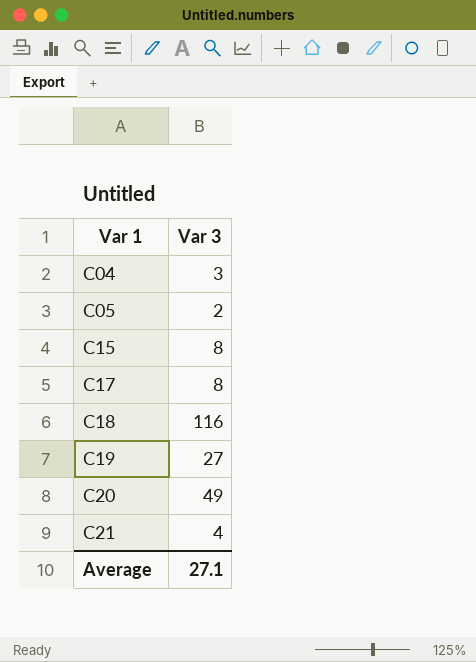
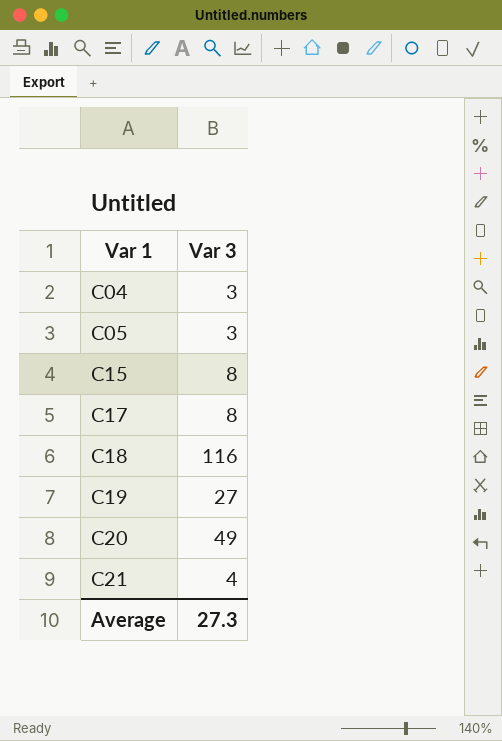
C05 | Var 3: 2 -> 3
Average | Var 3: 27.1 -> 27.3

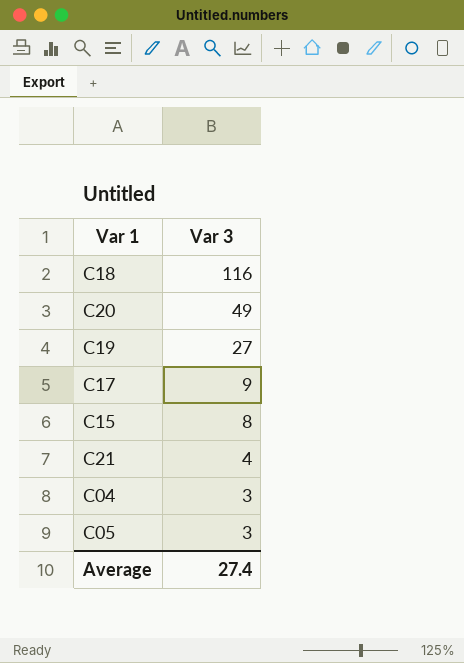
row order: Var 1 ascending -> Var 3 descending
C17 | Var 3: 8 -> 9
Average | Var 3: 27.3 -> 27.4

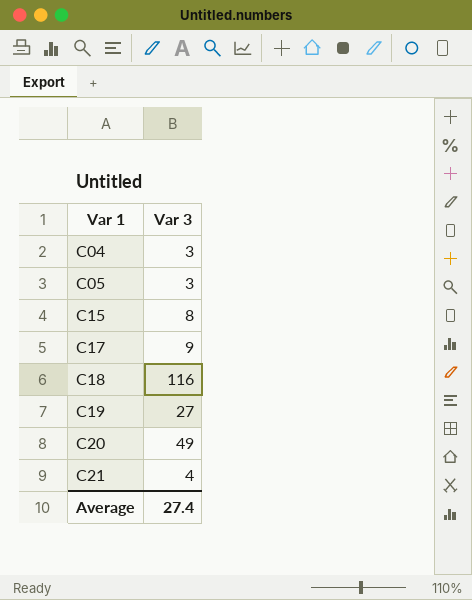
row order: Var 3 descending -> Var 1 ascending

